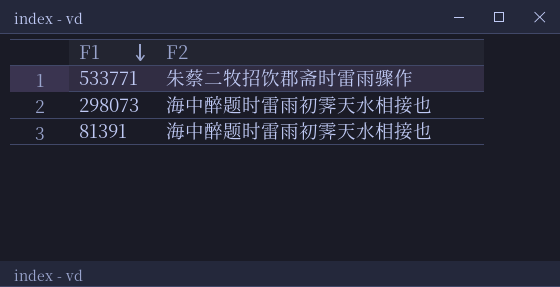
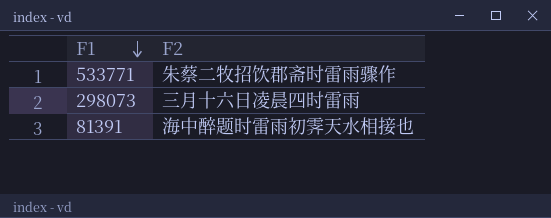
298073 | F2: 海中醉题时雷雨初霁天水相接也 -> 三月十六日凌晨四时雷雨

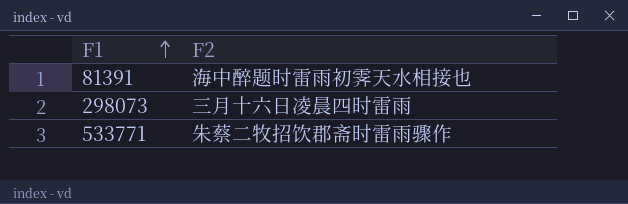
row order: F1 descending -> F1 ascending

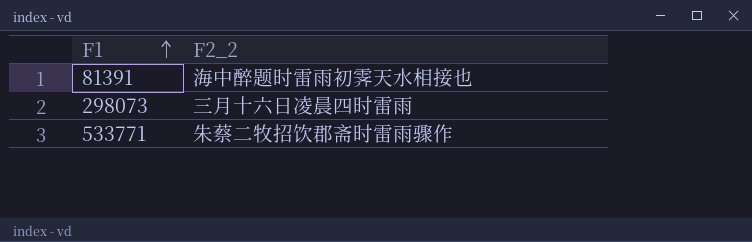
column name: F2 -> F2_2

